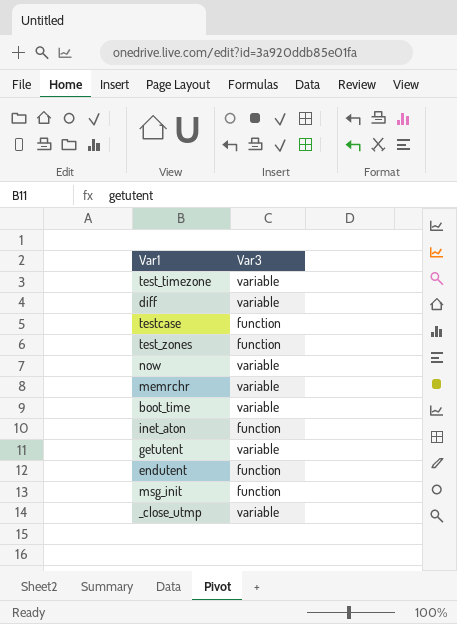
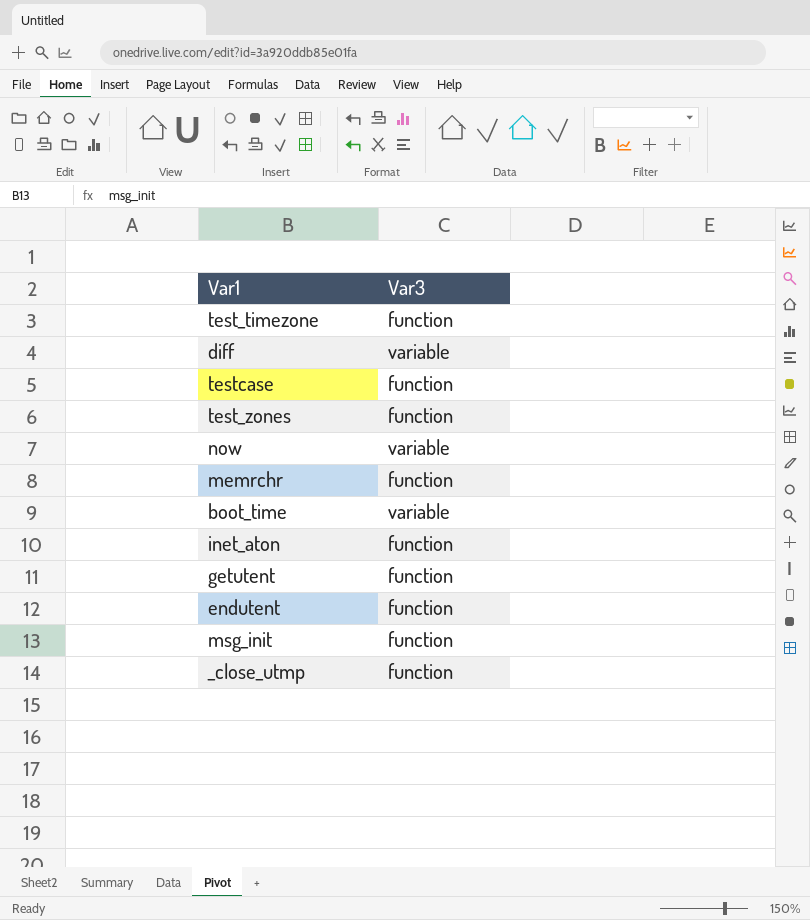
test_timezone | Var3: variable -> function
memrchr | Var3: variable -> function
getutent | Var3: variable -> function
_close_utmp | Var3: variable -> function

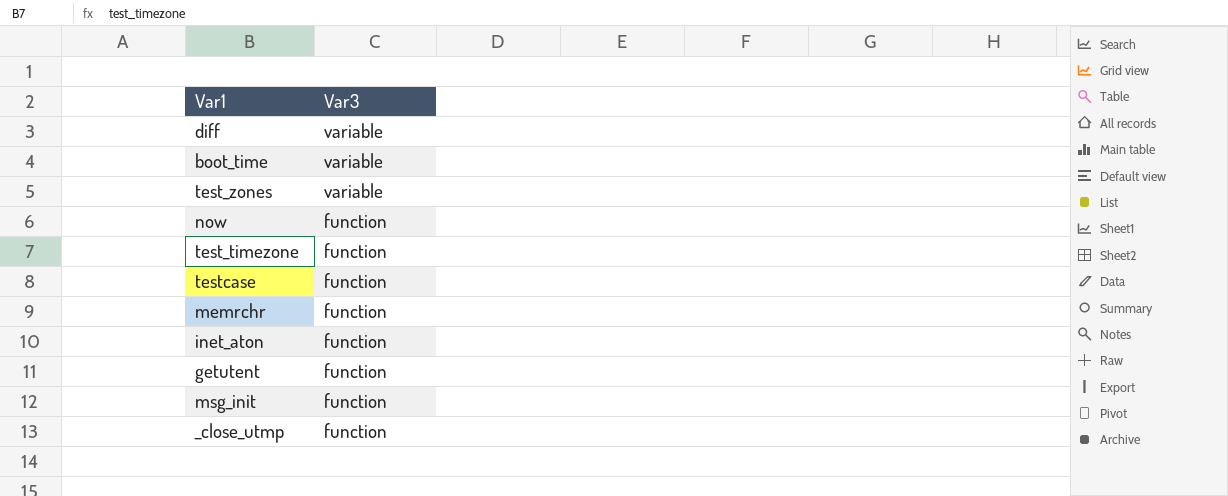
row order: none -> Var3 descending
row endutent: function -> none
test_zones | Var3: function -> variable
now | Var3: variable -> function

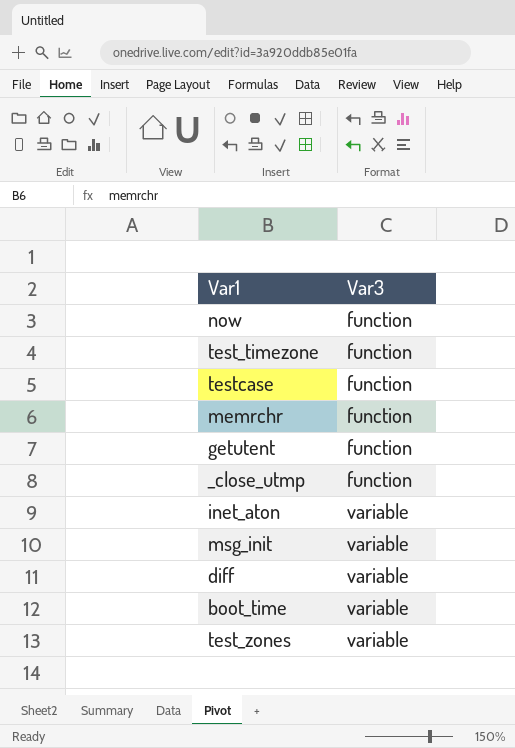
row order: Var3 descending -> Var3 ascending
inet_aton | Var3: function -> variable
msg_init | Var3: function -> variable

